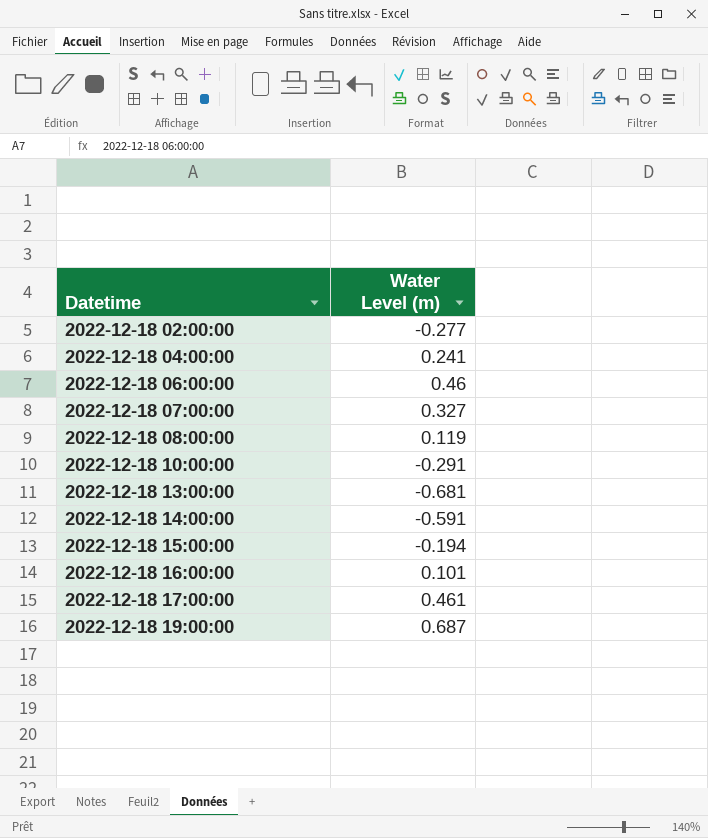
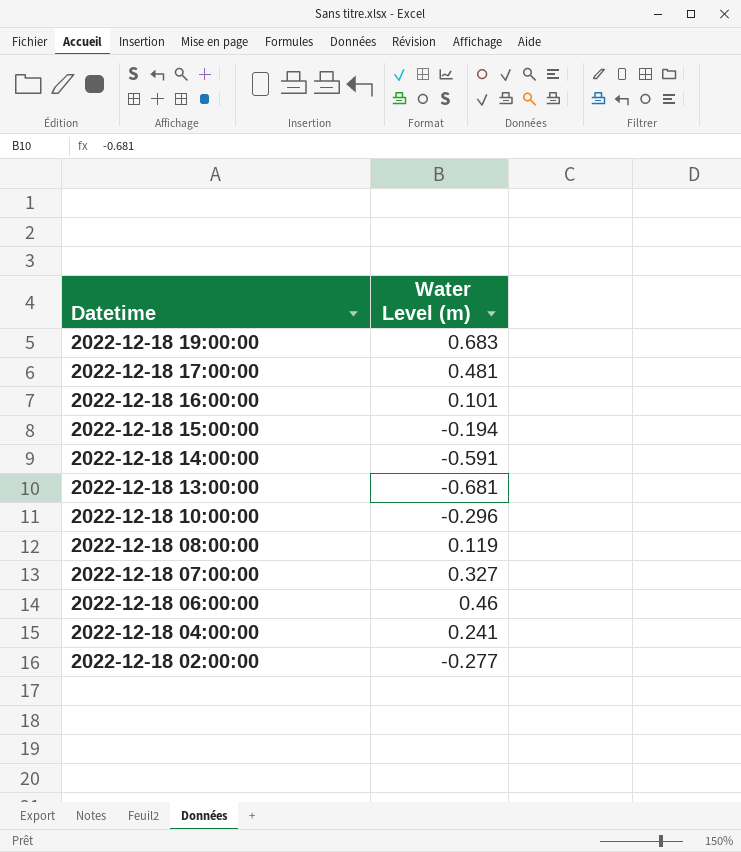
row order: Datetime ascending -> Datetime descending
2022-12-18 19:00:00 | Water Level (m): 0.687 -> 0.683
2022-12-18 17:00:00 | Water Level (m): 0.461 -> 0.481
2022-12-18 10:00:00 | Water Level (m): -0.291 -> -0.296

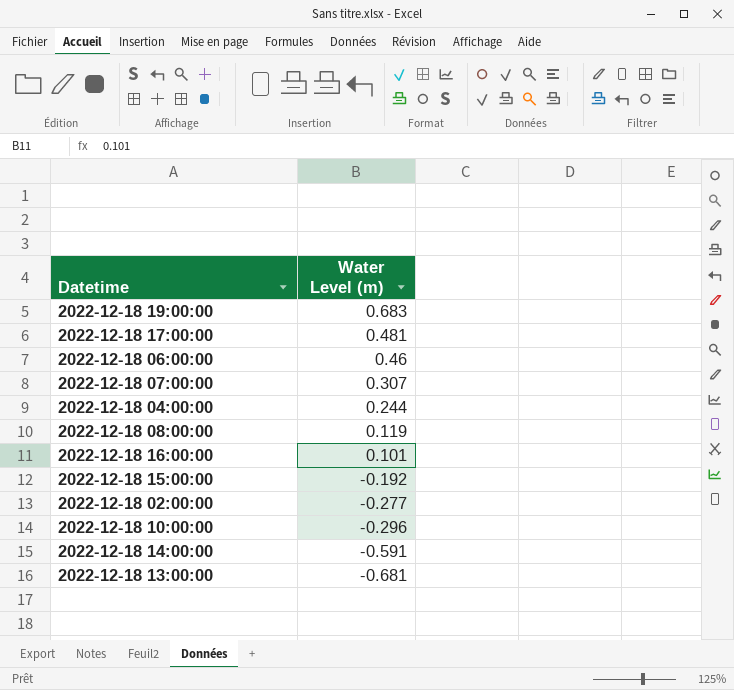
row order: Datetime descending -> Water Level (m) descending
2022-12-18 07:00:00 | Water Level (m): 0.327 -> 0.307
2022-12-18 04:00:00 | Water Level (m): 0.241 -> 0.244
2022-12-18 15:00:00 | Water Level (m): -0.194 -> -0.192

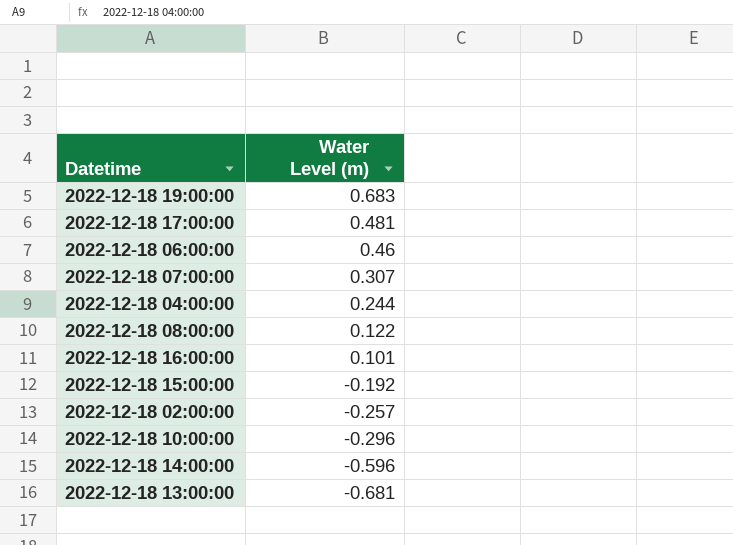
2022-12-18 08:00:00 | Water Level (m): 0.119 -> 0.122
2022-12-18 02:00:00 | Water Level (m): -0.277 -> -0.257
2022-12-18 14:00:00 | Water Level (m): -0.591 -> -0.596

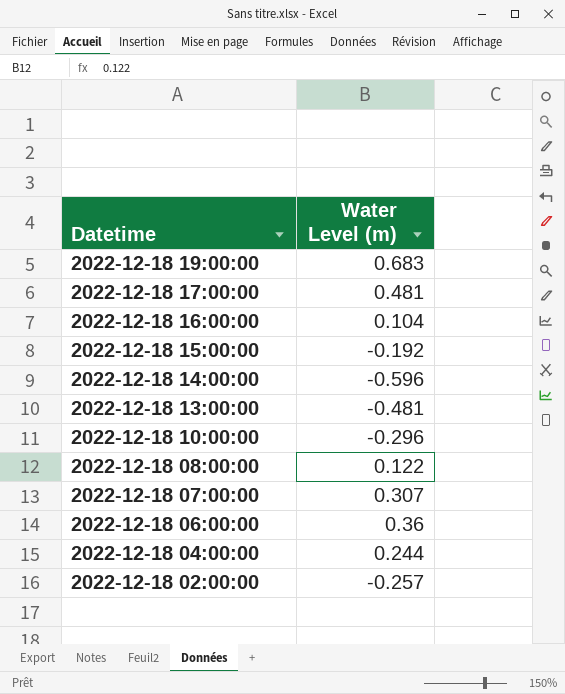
row order: Water Level (m) descending -> Datetime descending
2022-12-18 16:00:00 | Water Level (m): 0.101 -> 0.104
2022-12-18 13:00:00 | Water Level (m): -0.681 -> -0.481
2022-12-18 06:00:00 | Water Level (m): 0.46 -> 0.36

